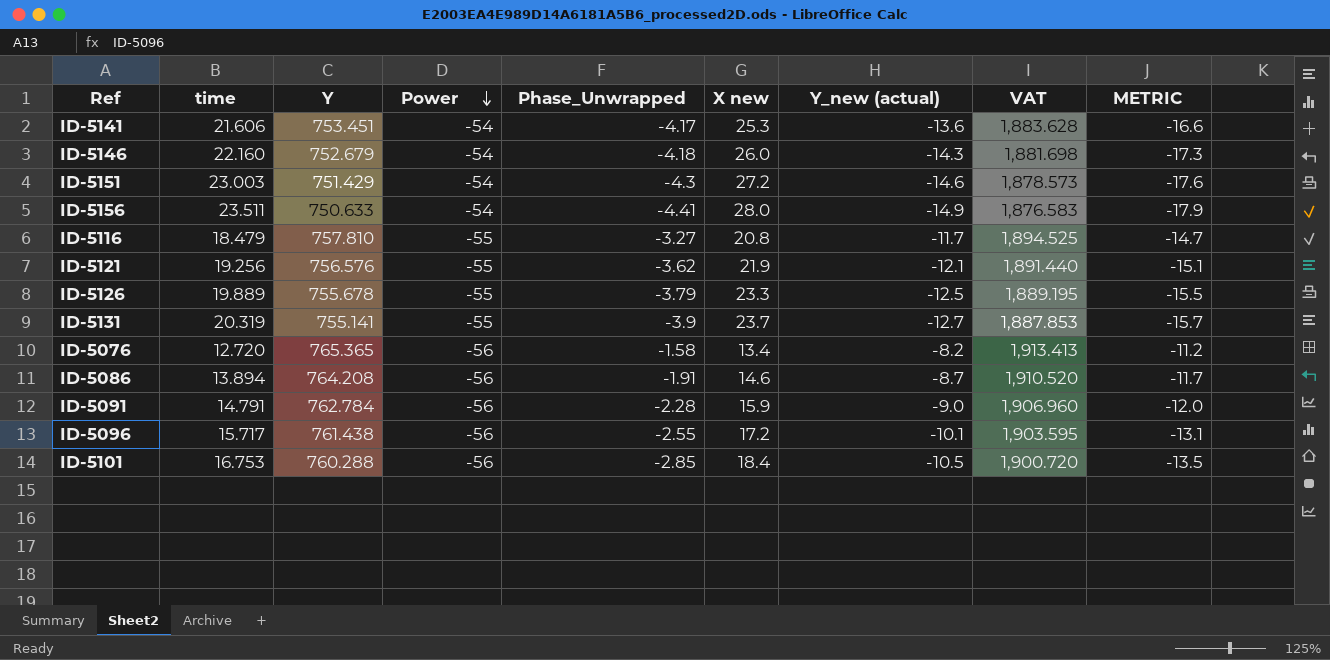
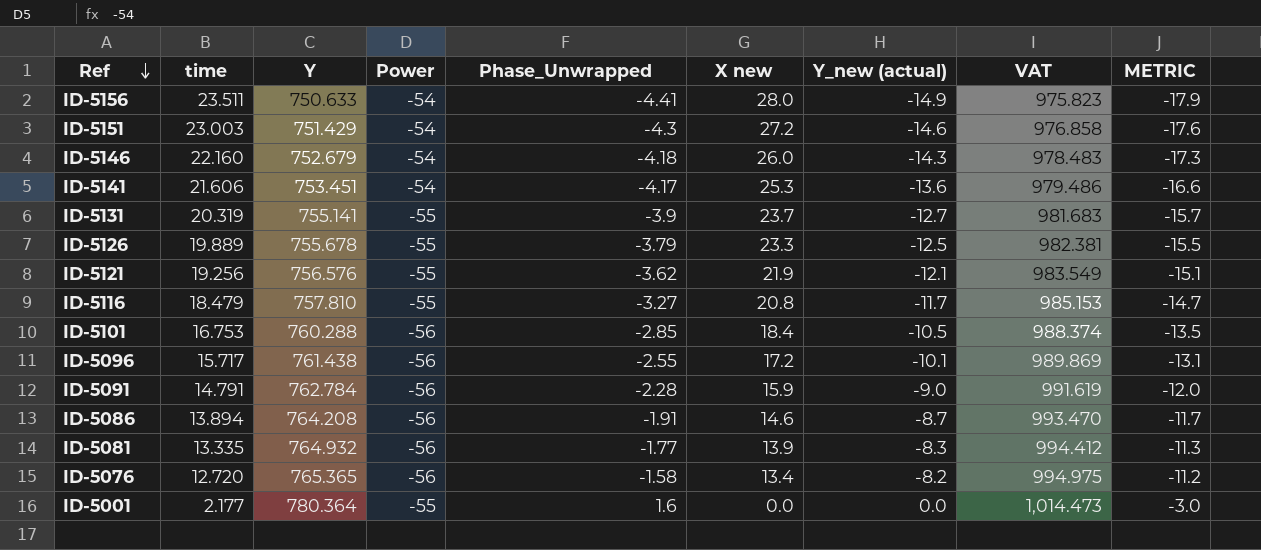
row order: Power descending -> Ref descending
column VAT | formula: [Y] * 2.5 -> [Y] * 1.3
row ID-5081: none -> 13.335 | 764.932 | -56 | -1.77 | 13.9 | -8.3 | 994.412 | -11.3
row ID-5001: none -> 2.177 | 780.364 | -55 | 1.6 | 0.0 | 0.0 | 1,014.473 | -3.0

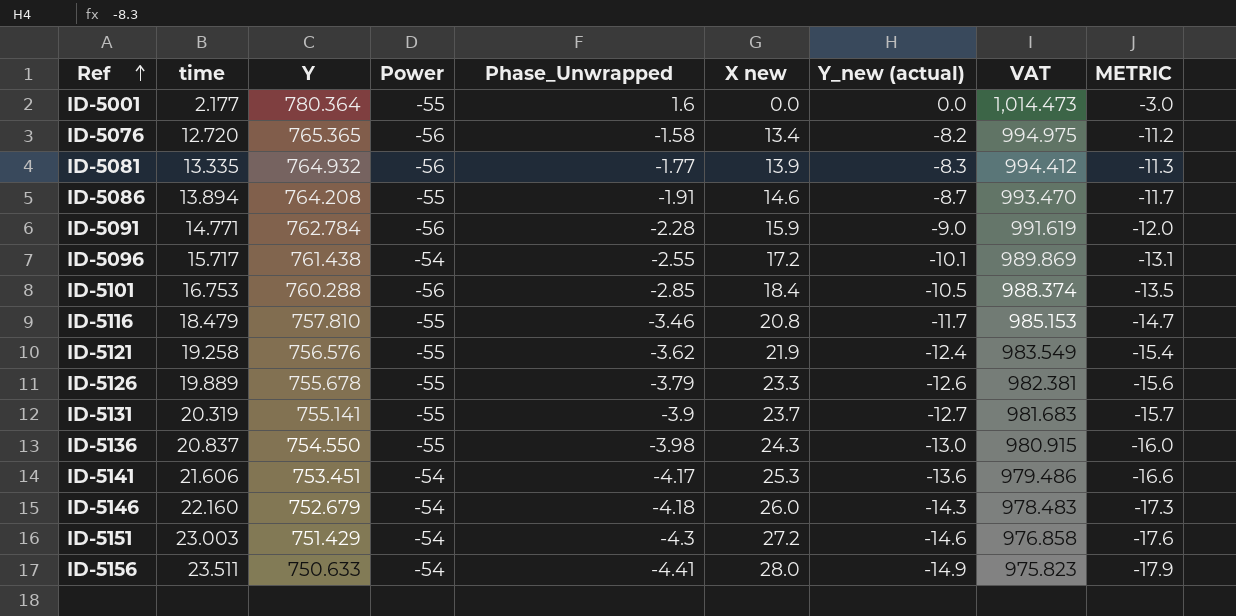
row order: Ref descending -> Ref ascending
ID-5086 | Power: -56 -> -55
ID-5091 | time: 14.791 -> 14.771
ID-5096 | Power: -56 -> -54
ID-5116 | Phase_Unwrapped: -3.27 -> -3.46
ID-5121 | time: 19.256 -> 19.258
ID-5121 | Y_new (actual): -12.1 -> -12.4
ID-5121 | METRIC: -15.1 -> -15.4
ID-5126 | Y_new (actual): -12.5 -> -12.6
ID-5126 | METRIC: -15.5 -> -15.6
row ID-5136: none -> 20.837 | 754.550 | -55 | -3.98 | 24.3 | -13.0 | 980.915 | -16.0

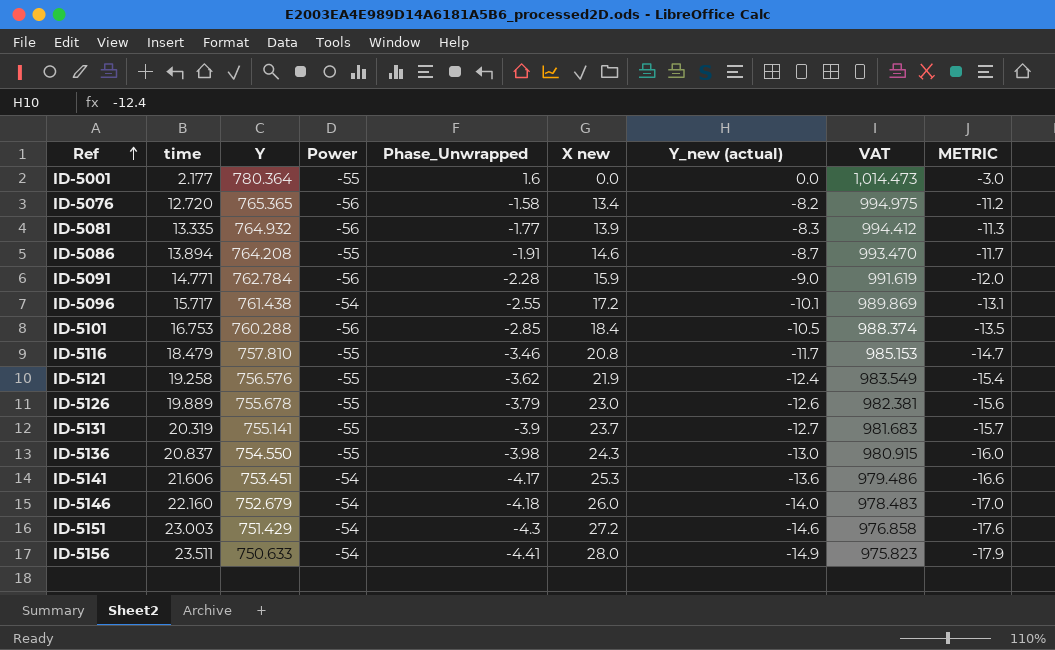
ID-5126 | X new: 23.3 -> 23.0
ID-5146 | Y_new (actual): -14.3 -> -14.0
ID-5146 | METRIC: -17.3 -> -17.0

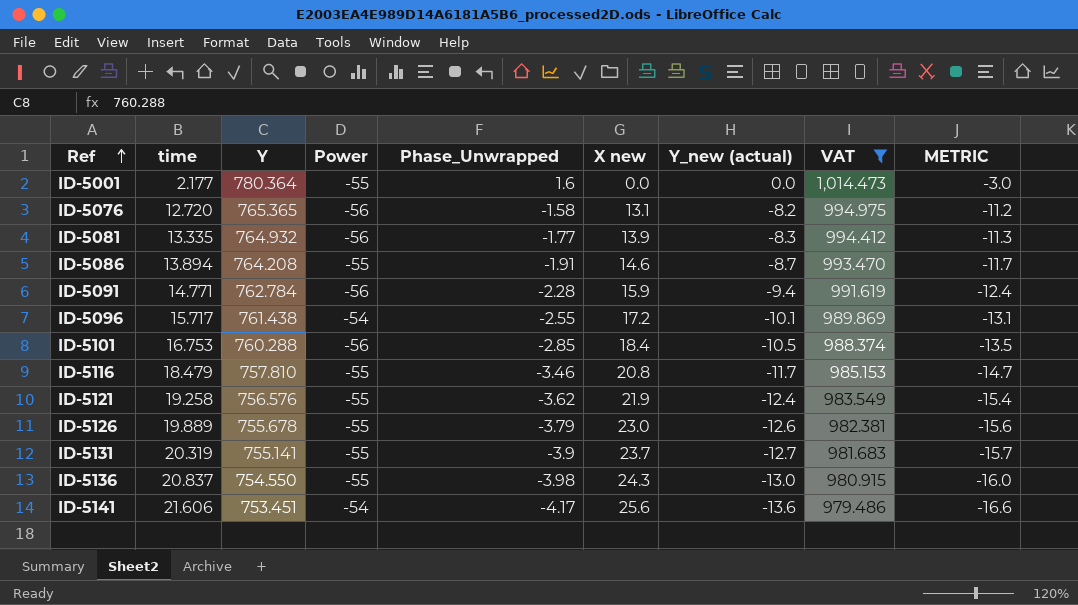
filter: none -> VAT >= 979.486
ID-5076 | X new: 13.4 -> 13.1
ID-5091 | Y_new (actual): -9.0 -> -9.4
ID-5091 | METRIC: -12.0 -> -12.4
ID-5141 | X new: 25.3 -> 25.6

